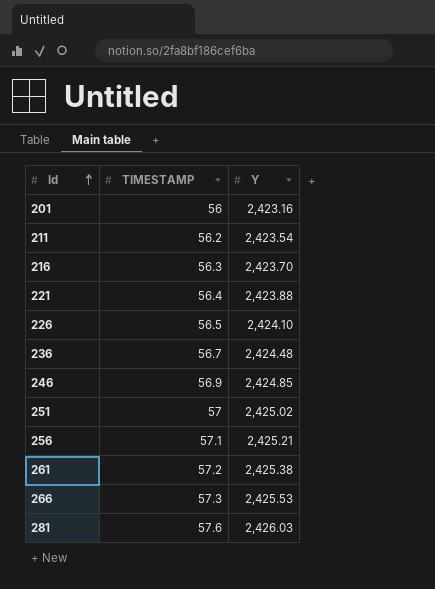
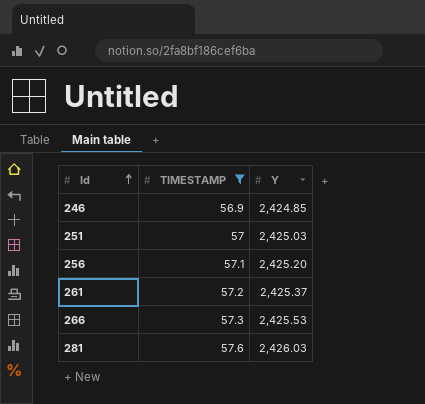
filter: none -> TIMESTAMP >= 56.9
251 | Y: 2,425.02 -> 2,425.03
256 | Y: 2,425.21 -> 2,425.20
261 | Y: 2,425.38 -> 2,425.37

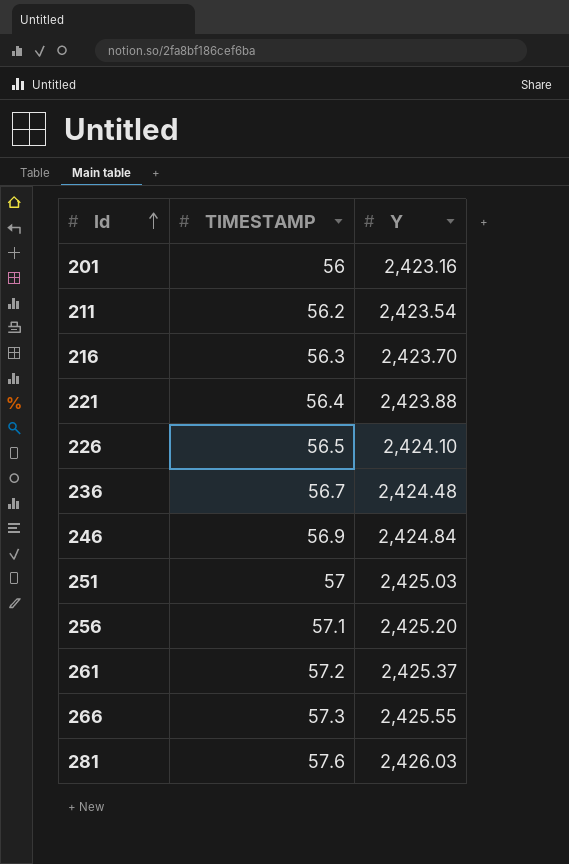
filter: TIMESTAMP >= 56.9 -> none
246 | Y: 2,424.85 -> 2,424.84
266 | Y: 2,425.53 -> 2,425.55

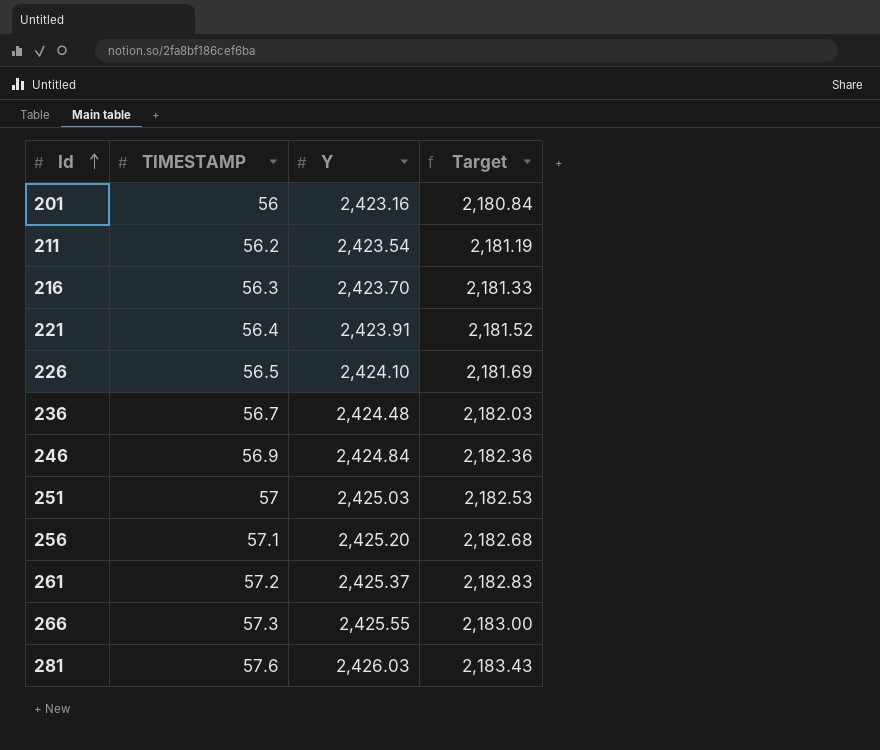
column Target | formula: none -> [Y] * 0.9
221 | Y: 2,423.88 -> 2,423.91

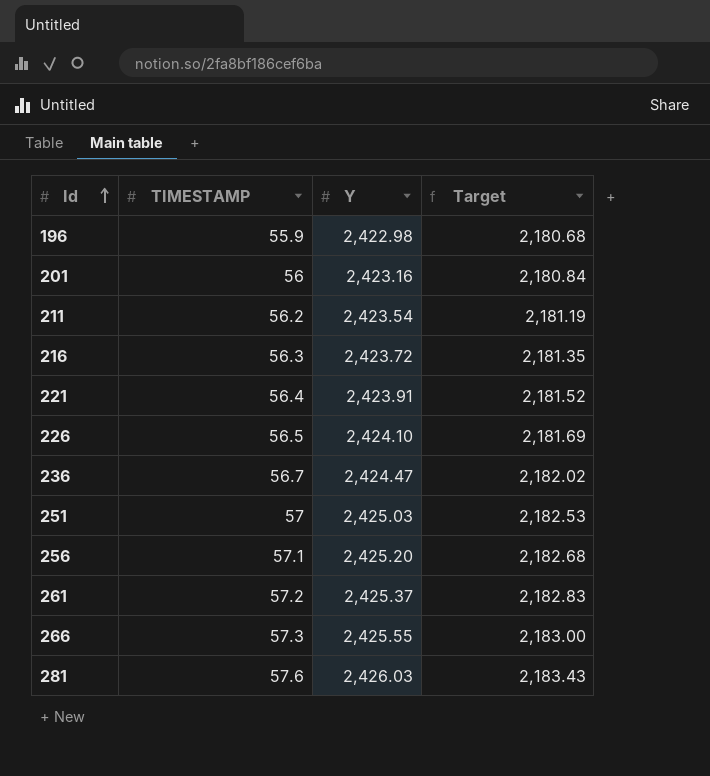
row 246: 56.9 | 2,424.84 | 2,182.36 -> none
row 196: none -> 55.9 | 2,422.98 | 2,180.68
216 | Y: 2,423.70 -> 2,423.72
216 | Target: 2,181.33 -> 2,181.35
236 | Y: 2,424.48 -> 2,424.47
236 | Target: 2,182.03 -> 2,182.02

